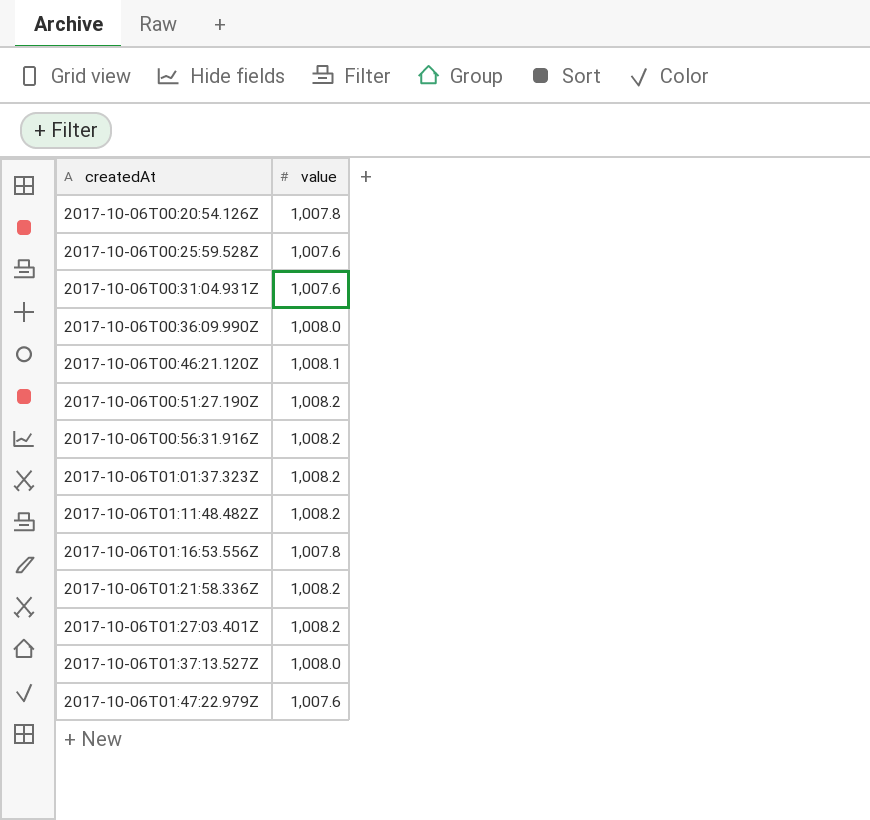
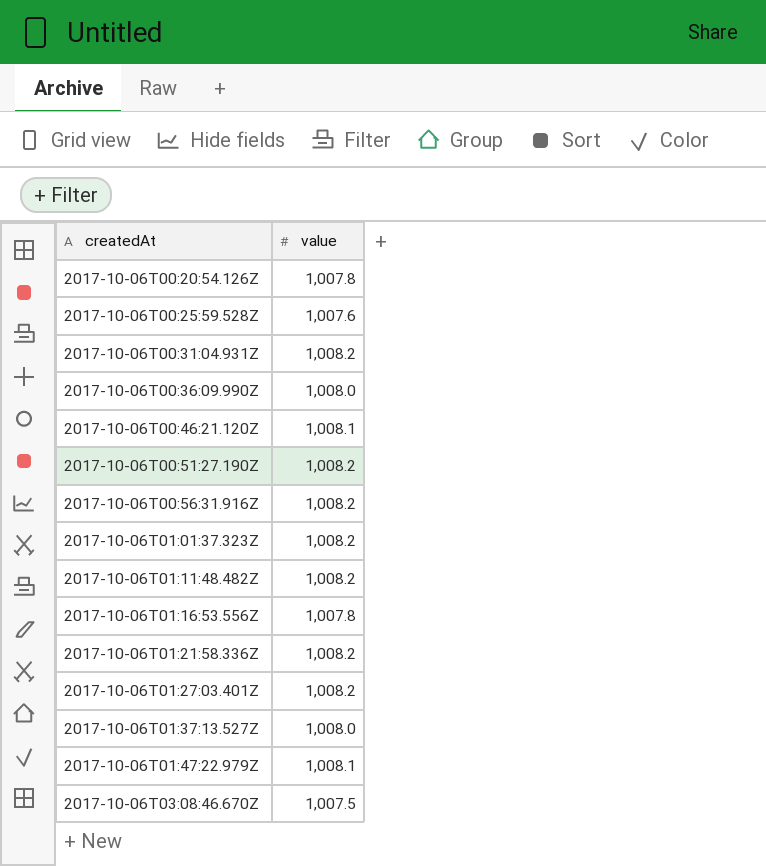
2017-10-06T00:31:04.931Z | value: 1,007.6 -> 1,008.2
2017-10-06T01:47:22.979Z | value: 1,007.6 -> 1,008.1
row 2017-10-06T03:08:46.670Z: none -> 1,007.5

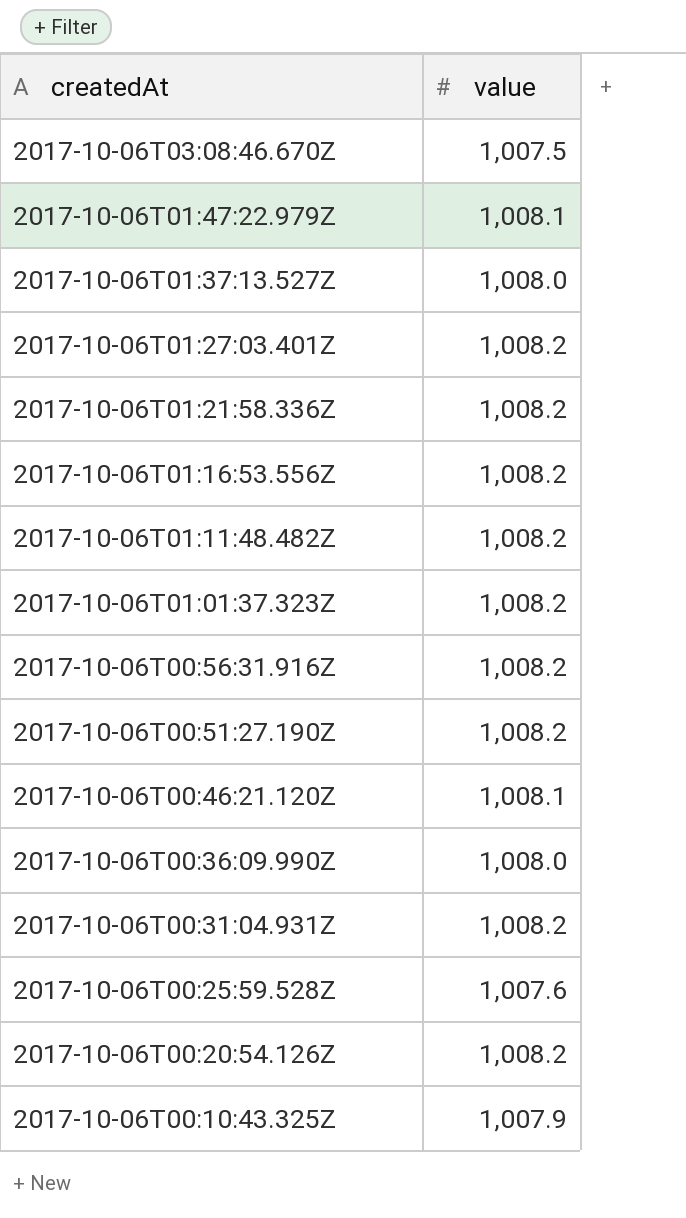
row order: createdAt ascending -> createdAt descending
2017-10-06T01:16:53.556Z | value: 1,007.8 -> 1,008.2
2017-10-06T00:20:54.126Z | value: 1,007.8 -> 1,008.2
row 2017-10-06T00:10:43.325Z: none -> 1,007.9

